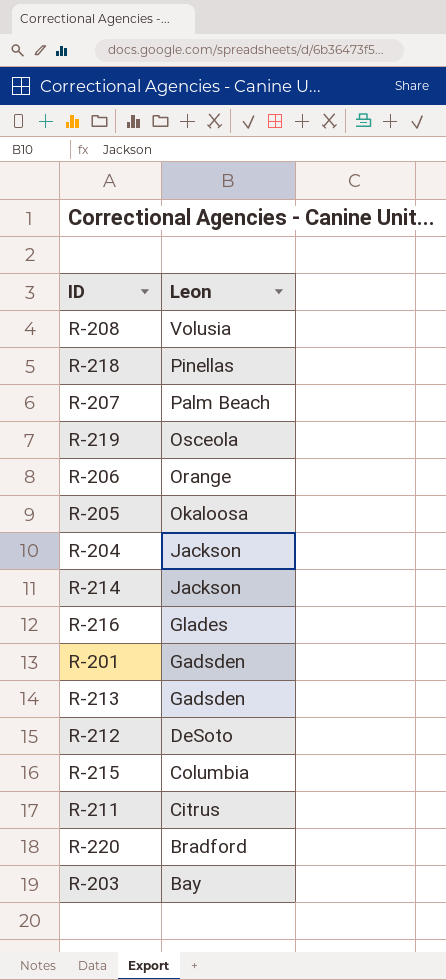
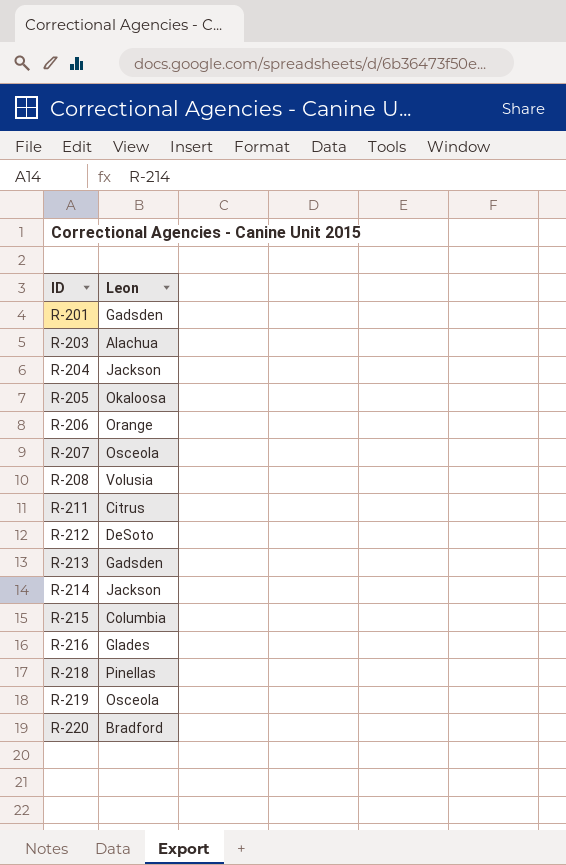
row order: Leon descending -> ID ascending
R-203 | Leon: Bay -> Alachua
R-207 | Leon: Palm Beach -> Osceola

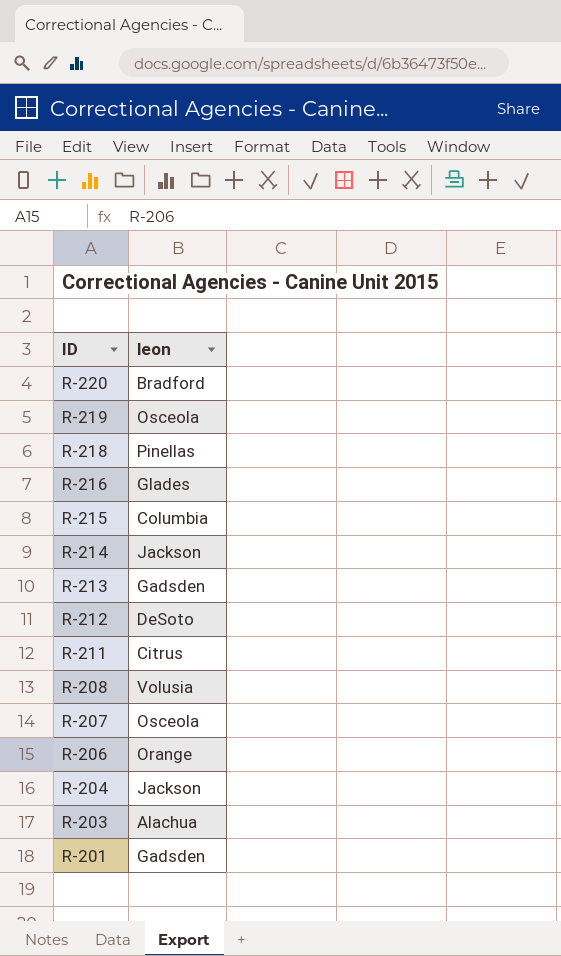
row order: ID ascending -> ID descending
column name: Leon -> leon
row R-205: Okaloosa -> none

